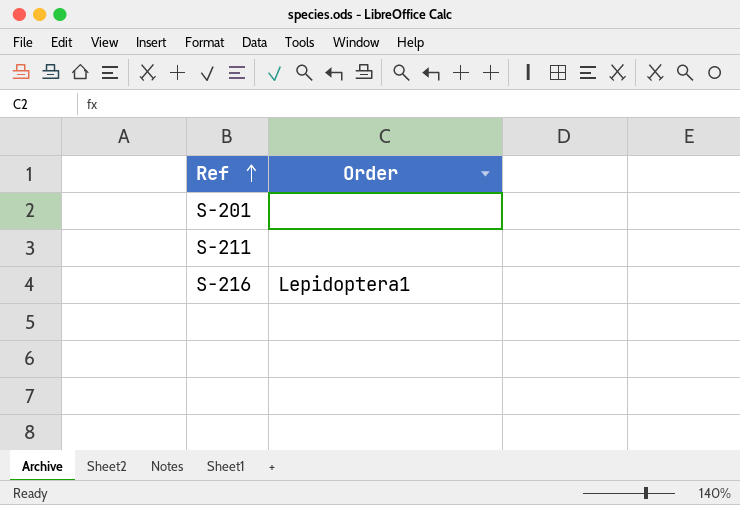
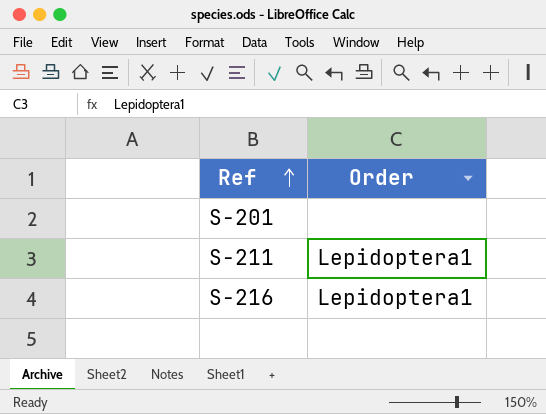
S-211 | Order: none -> Lepidoptera1

